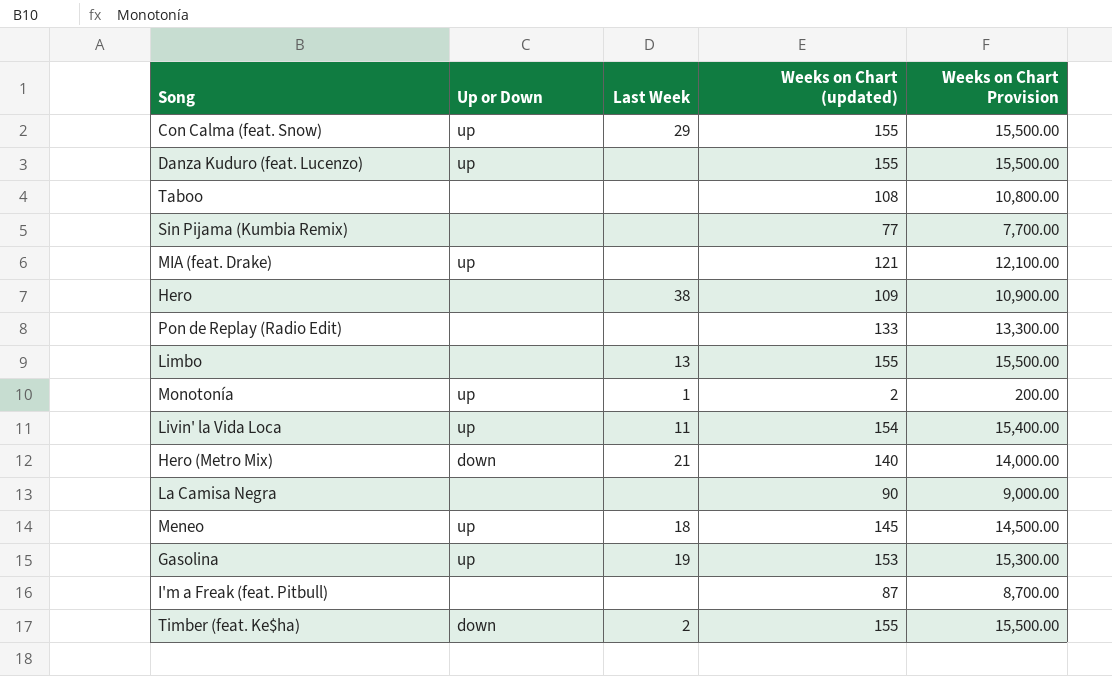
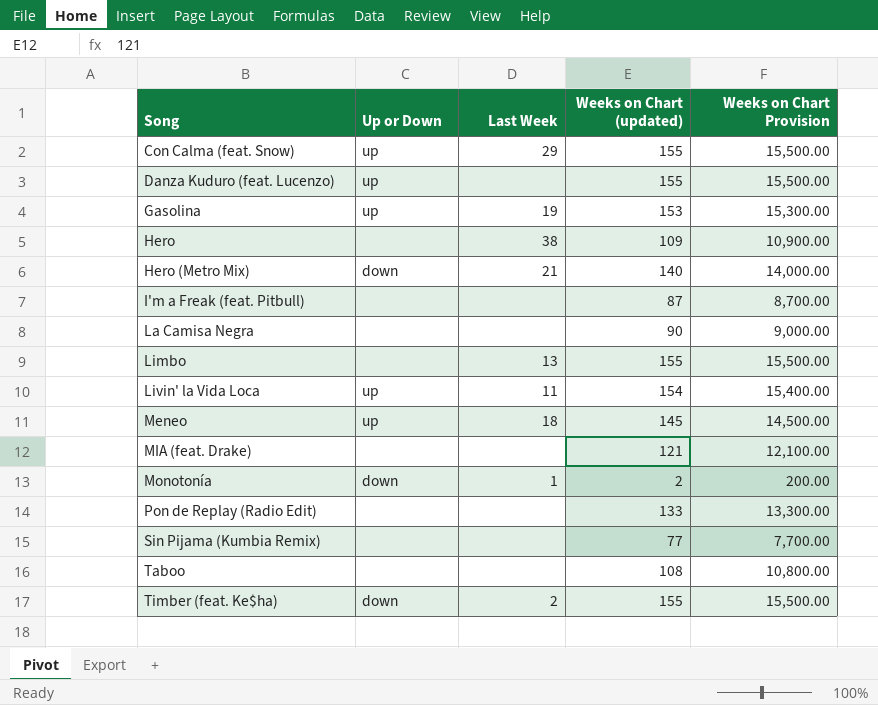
row order: none -> Song ascending
MIA (feat. Drake) | Up or Down: up -> none
Monotonía | Up or Down: up -> down

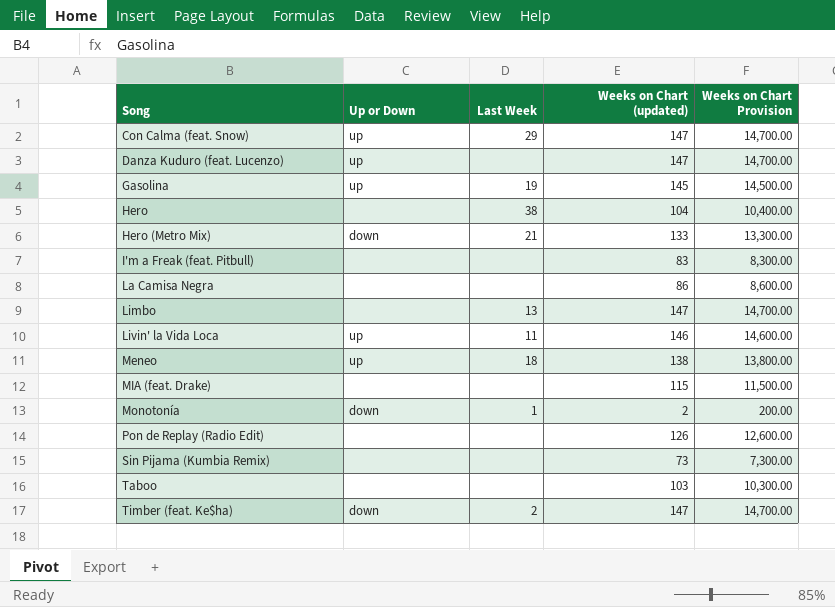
Con Calma (feat. Snow) | Weeks on Chart (updated): 155 -> 147
Con Calma (feat. Snow) | Weeks on Chart Provision: 15,500.00 -> 14,700.00
Danza Kuduro (feat. Lucenzo) | Weeks on Chart (updated): 155 -> 147
Danza Kuduro (feat. Lucenzo) | Weeks on Chart Provision: 15,500.00 -> 14,700.00
Gasolina | Weeks on Chart (updated): 153 -> 145
Gasolina | Weeks on Chart Provision: 15,300.00 -> 14,500.00
Hero | Weeks on Chart (updated): 109 -> 104
Hero | Weeks on Chart Provision: 10,900.00 -> 10,400.00
Hero (Metro Mix) | Weeks on Chart (updated): 140 -> 133
Hero (Metro Mix) | Weeks on Chart Provision: 14,000.00 -> 13,300.00
I'm a Freak (feat. Pitbull) | Weeks on Chart (updated): 87 -> 83
I'm a Freak (feat. Pitbull) | Weeks on Chart Provision: 8,700.00 -> 8,300.00
La Camisa Negra | Weeks on Chart (updated): 90 -> 86
La Camisa Negra | Weeks on Chart Provision: 9,000.00 -> 8,600.00
Limbo | Weeks on Chart (updated): 155 -> 147
Limbo | Weeks on Chart Provision: 15,500.00 -> 14,700.00
Livin' la Vida Loca | Weeks on Chart (updated): 154 -> 146
Livin' la Vida Loca | Weeks on Chart Provision: 15,400.00 -> 14,600.00
Meneo | Weeks on Chart (updated): 145 -> 138
Meneo | Weeks on Chart Provision: 14,500.00 -> 13,800.00
MIA (feat. Drake) | Weeks on Chart (updated): 121 -> 115
MIA (feat. Drake) | Weeks on Chart Provision: 12,100.00 -> 11,500.00
Pon de Replay (Radio Edit) | Weeks on Chart (updated): 133 -> 126
Pon de Replay (Radio Edit) | Weeks on Chart Provision: 13,300.00 -> 12,600.00
Sin Pijama (Kumbia Remix) | Weeks on Chart (updated): 77 -> 73
Sin Pijama (Kumbia Remix) | Weeks on Chart Provision: 7,700.00 -> 7,300.00
Taboo | Weeks on Chart (updated): 108 -> 103
Taboo | Weeks on Chart Provision: 10,800.00 -> 10,300.00
Timber (feat. Ke$ha) | Weeks on Chart (updated): 155 -> 147
Timber (feat. Ke$ha) | Weeks on Chart Provision: 15,500.00 -> 14,700.00

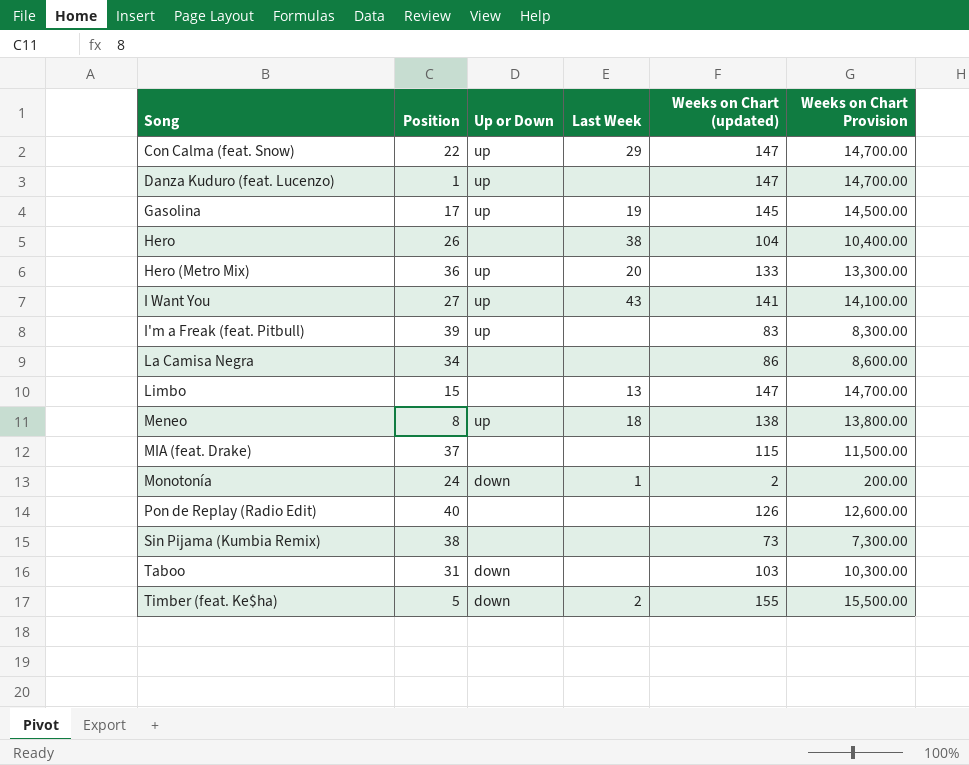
column Position | position: none -> 2
row Livin' la Vida Loca: up | 11 | 146 | 14,600.00 -> none
Hero (Metro Mix) | Up or Down: down -> up
Hero (Metro Mix) | Last Week: 21 -> 20
row I Want You: none -> 27 | up | 43 | 141 | 14,100.00
I'm a Freak (feat. Pitbull) | Up or Down: none -> up
Taboo | Up or Down: none -> down
Timber (feat. Ke$ha) | Weeks on Chart (updated): 147 -> 155
Timber (feat. Ke$ha) | Weeks on Chart Provision: 14,700.00 -> 15,500.00

